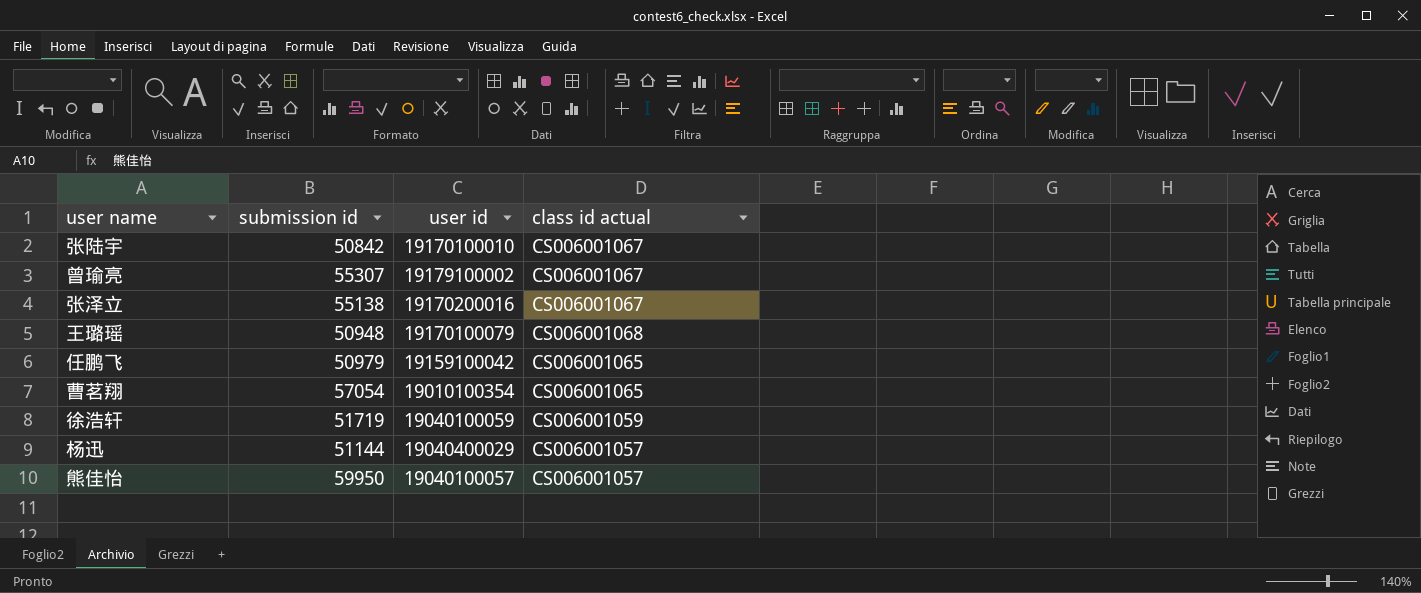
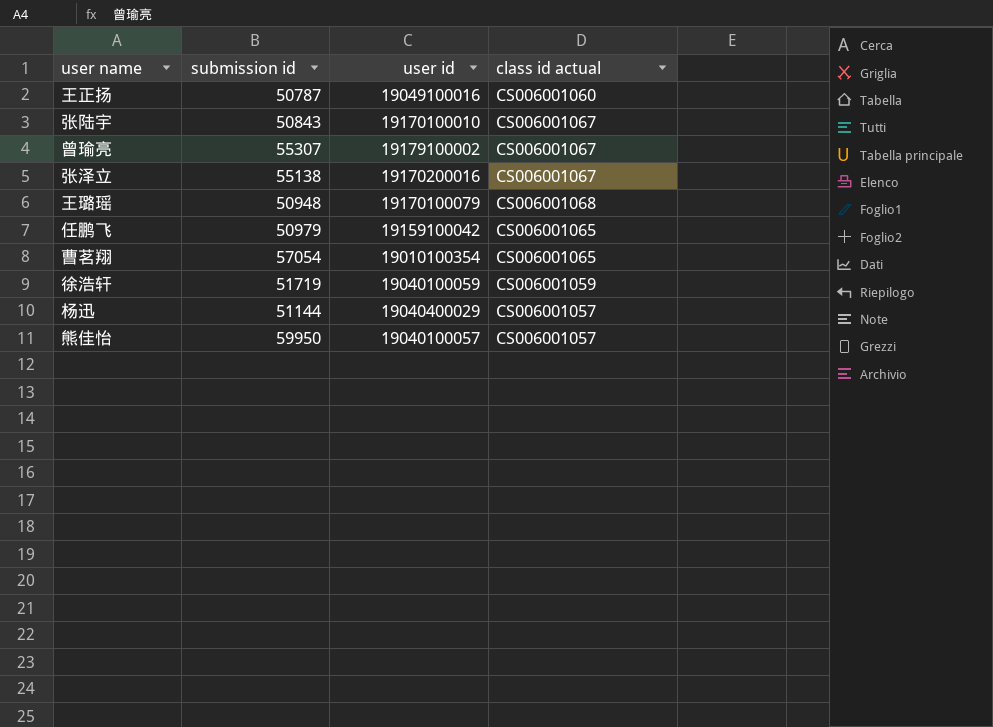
row 王正扬: none -> 50787 | 19049100016 | CS006001060
张陆宇 | submission id: 50842 -> 50843

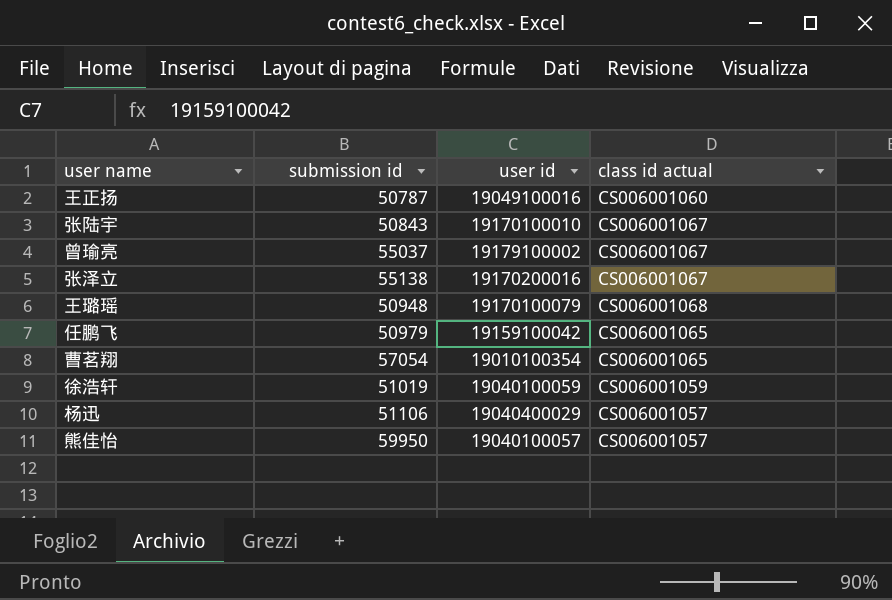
曾瑜亮 | submission id: 55307 -> 55037
徐浩轩 | submission id: 51719 -> 51019
杨迅 | submission id: 51144 -> 51106

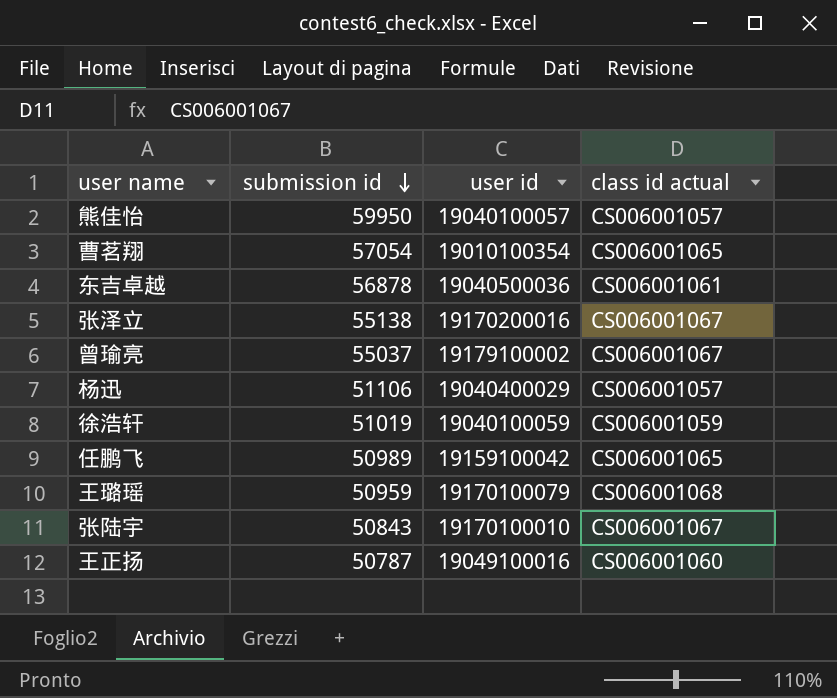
row order: none -> submission id descending
row 东吉卓越: none -> 56878 | 19040500036 | CS006001061
任鹏飞 | submission id: 50979 -> 50989
王璐瑶 | submission id: 50948 -> 50959

